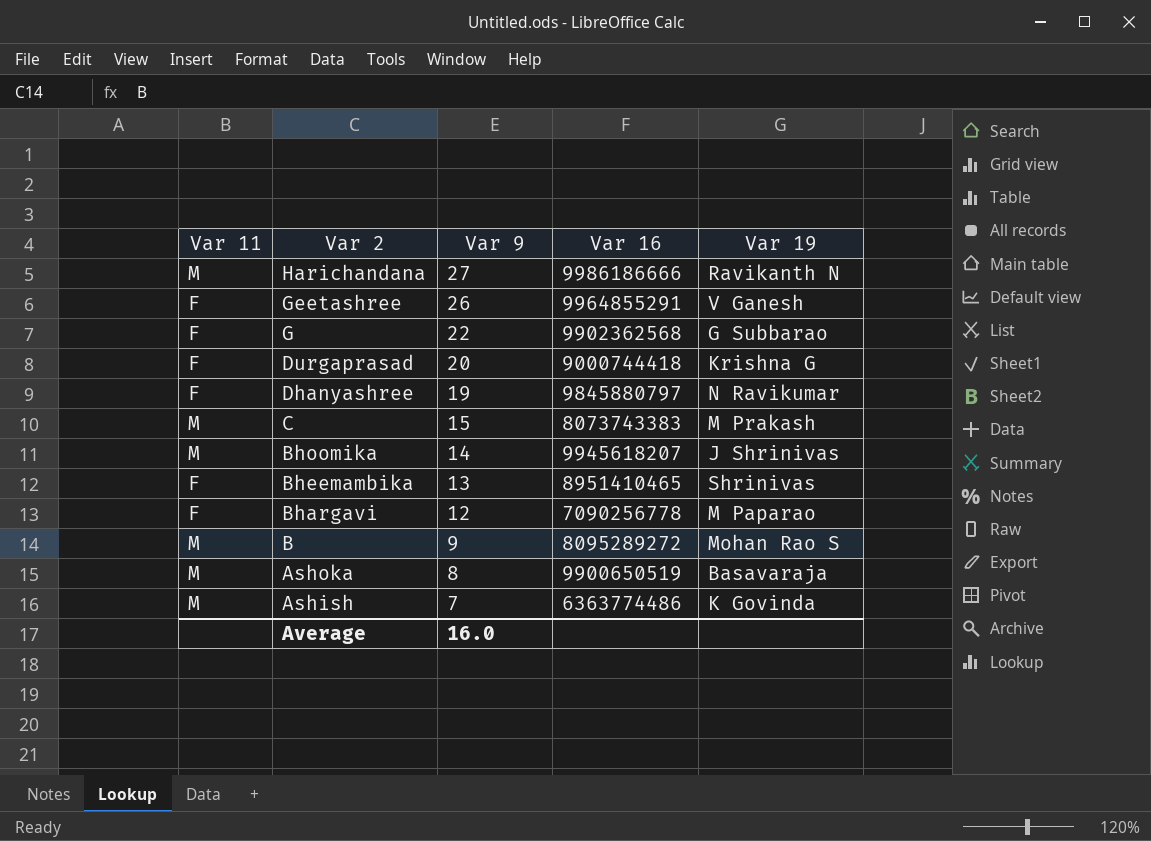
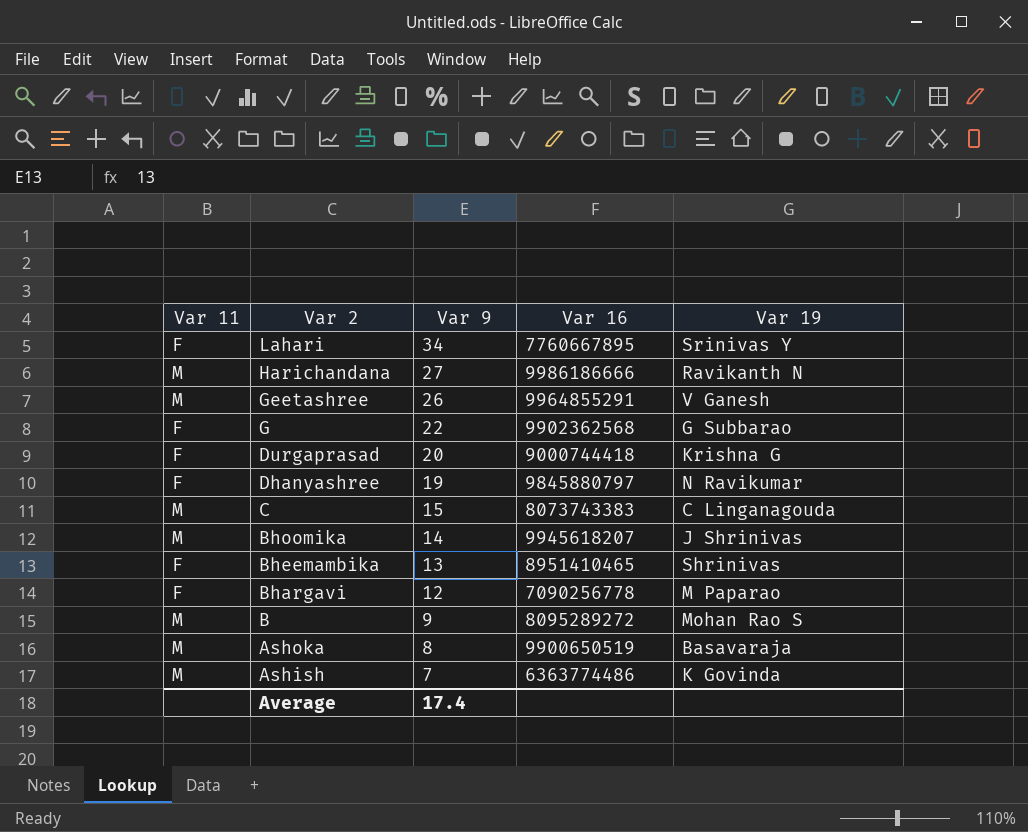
row Lahari: none -> F | 34 | 7760667895 | Srinivas Y
Geetashree | Var 11: F -> M
C | Var 19: M Prakash -> C Linganagouda
Average | Var 9: 16.0 -> 17.4

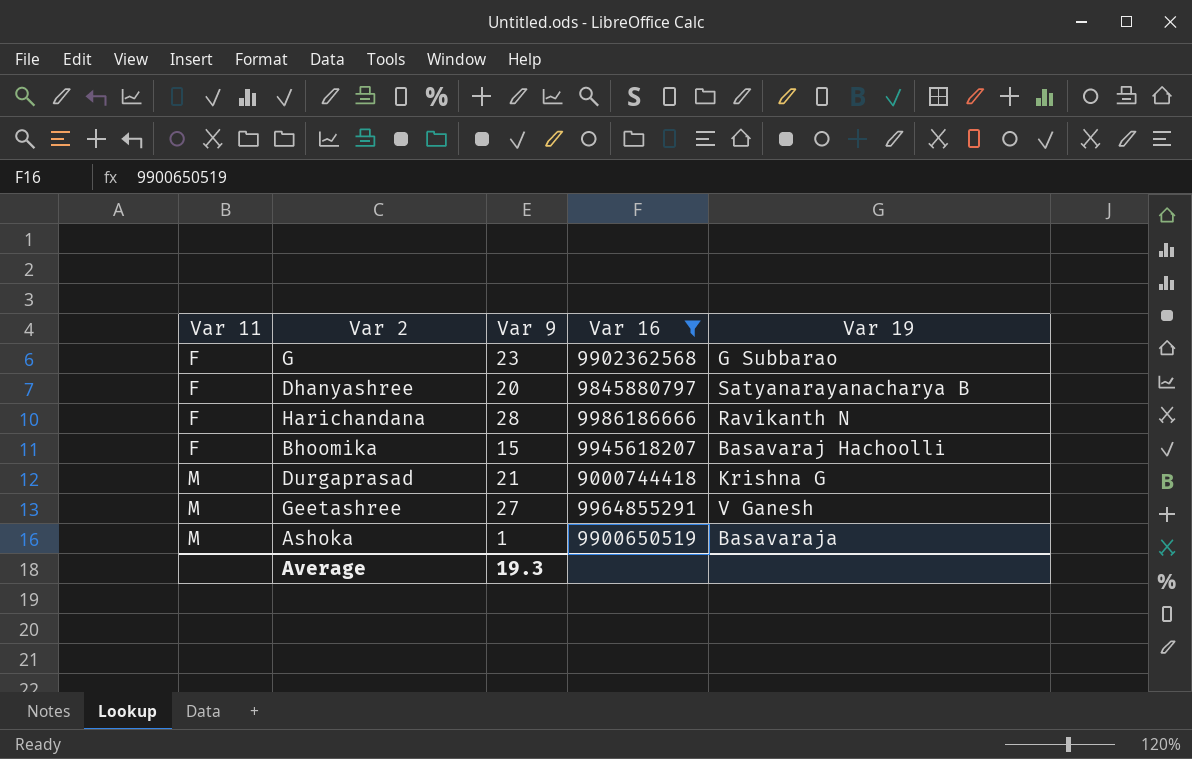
filter: none -> Var 16 >= 9000744418
row order: Var 2 descending -> Var 11 ascending
G | Var 9: 22 -> 23
Dhanyashree | Var 9: 19 -> 20
Dhanyashree | Var 19: N Ravikumar -> Satyanarayanacharya B
Harichandana | Var 11: M -> F
Harichandana | Var 9: 27 -> 28
Bhoomika | Var 11: M -> F
Bhoomika | Var 9: 14 -> 15
Bhoomika | Var 19: J Shrinivas -> Basavaraj Hachoolli
Durgaprasad | Var 11: F -> M
Durgaprasad | Var 9: 20 -> 21
Geetashree | Var 9: 26 -> 27
Ashoka | Var 9: 8 -> 1
Average | Var 9: 17.4 -> 19.3

